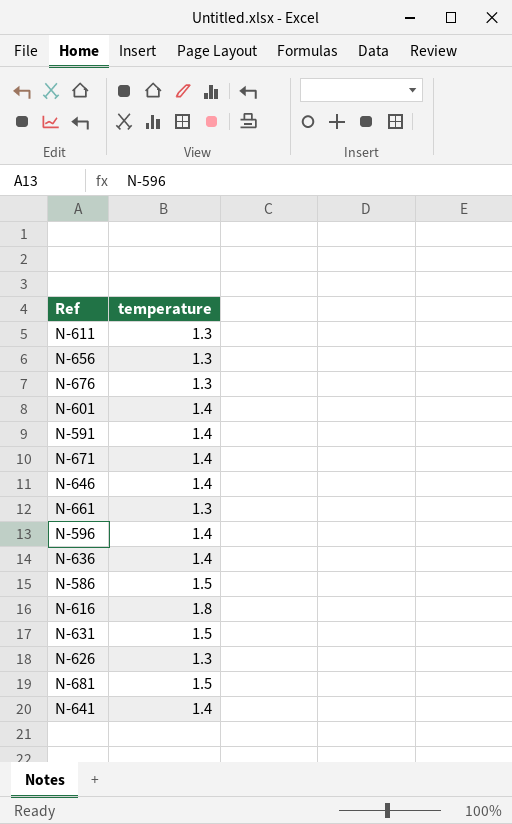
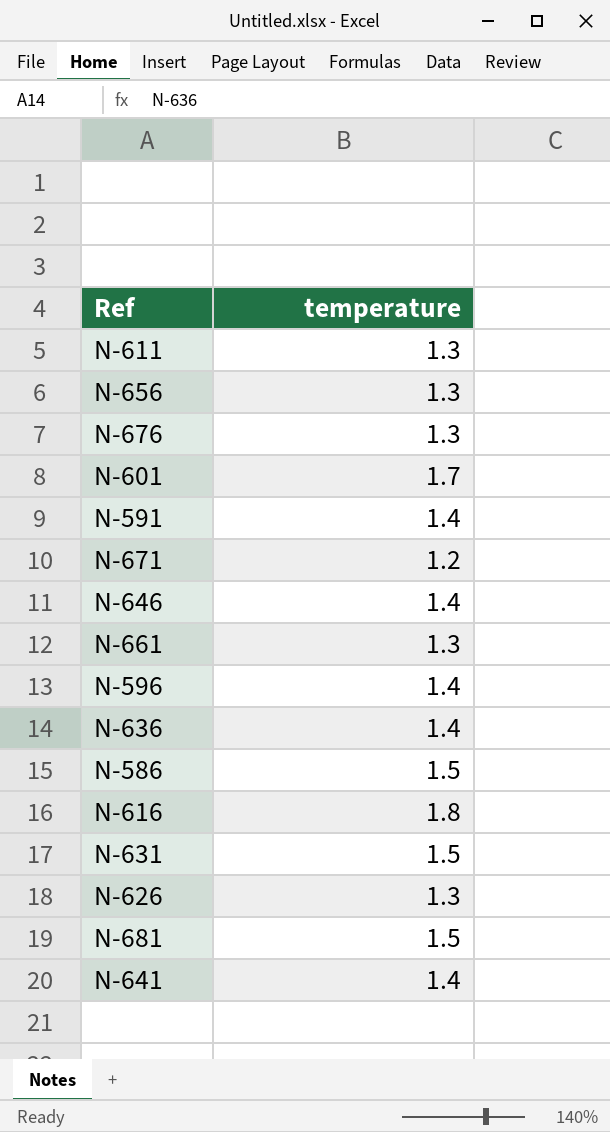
N-601 | temperature: 1.4 -> 1.7
N-671 | temperature: 1.4 -> 1.2

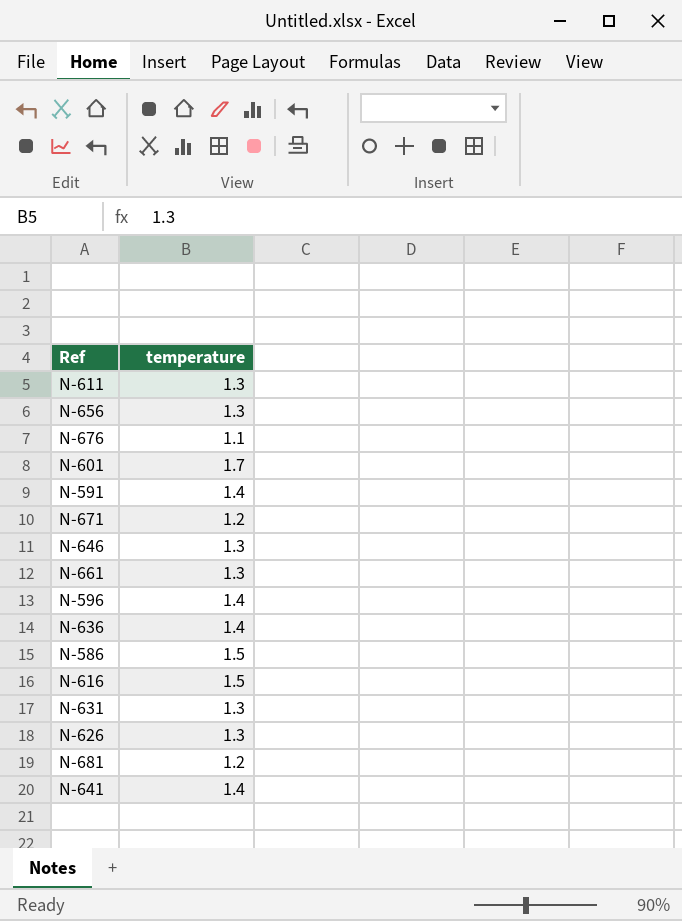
N-676 | temperature: 1.3 -> 1.1
N-646 | temperature: 1.4 -> 1.3
N-616 | temperature: 1.8 -> 1.5
N-631 | temperature: 1.5 -> 1.3
N-681 | temperature: 1.5 -> 1.2

